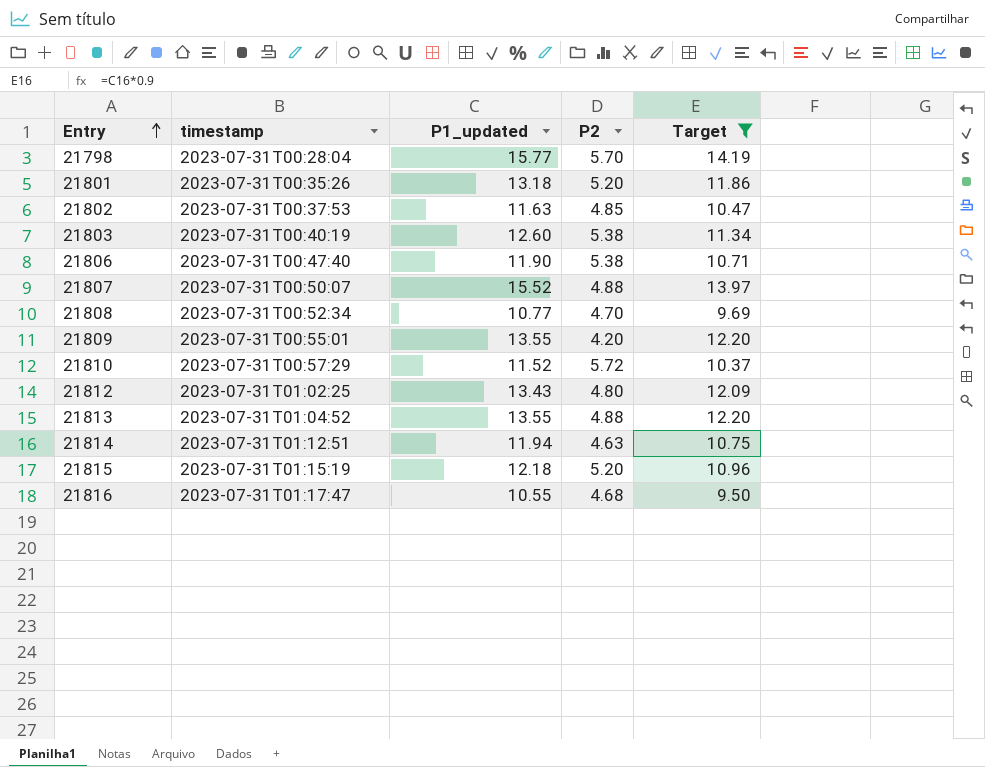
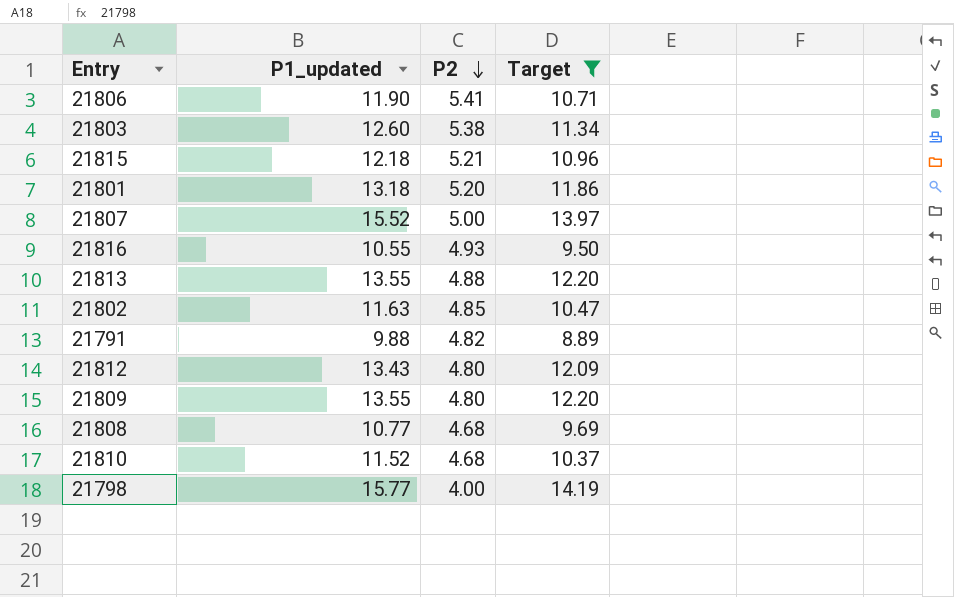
row order: Entry ascending -> P2 descending
column timestamp | position: 2 -> none
row 21814: 2023-07-31T01:12:51 | 11.94 | 4.63 | 10.75 -> none
21806 | P2: 5.38 -> 5.41
21815 | P2: 5.20 -> 5.21
21807 | P2: 4.88 -> 5.00
21816 | P2: 4.68 -> 4.93
row 21791: none -> 9.88 | 4.82 | 8.89
21809 | P2: 4.20 -> 4.80
21808 | P2: 4.70 -> 4.68
21810 | P2: 5.72 -> 4.68
21798 | P2: 5.70 -> 4.00

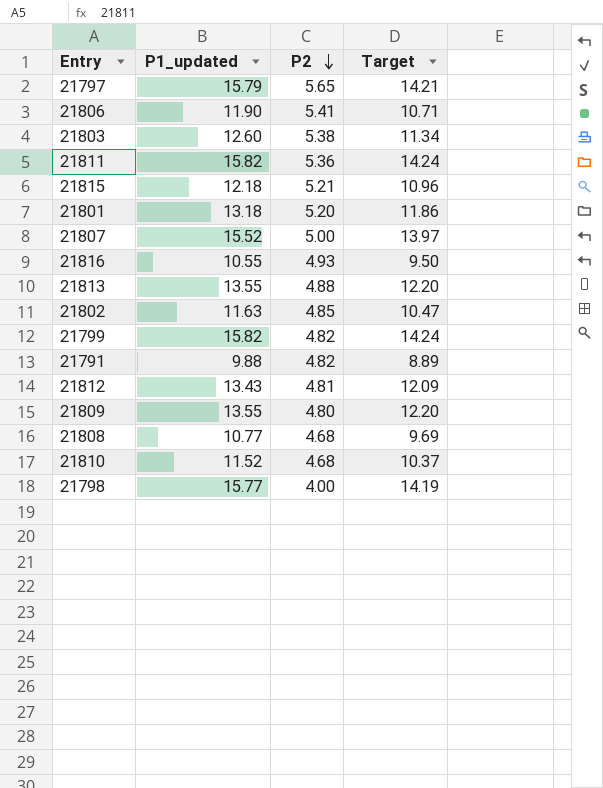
filter: Target <= 14.19 -> none
21812 | P2: 4.80 -> 4.81

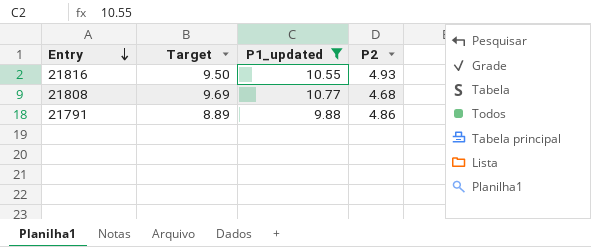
filter: none -> P1_updated <= 10.77
row order: P2 descending -> Entry descending
column Target | position: 4 -> 2
21791 | P2: 4.82 -> 4.86

